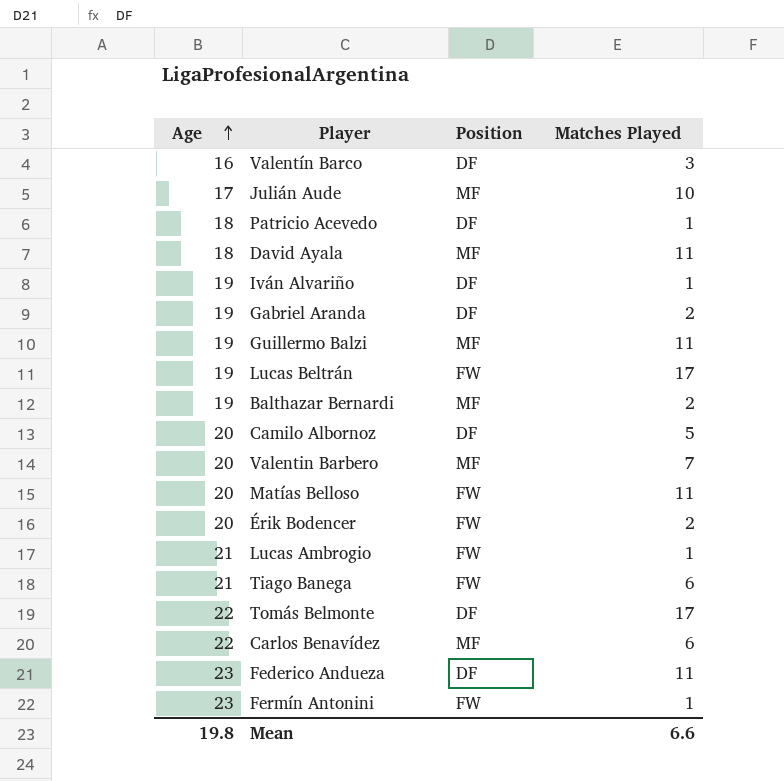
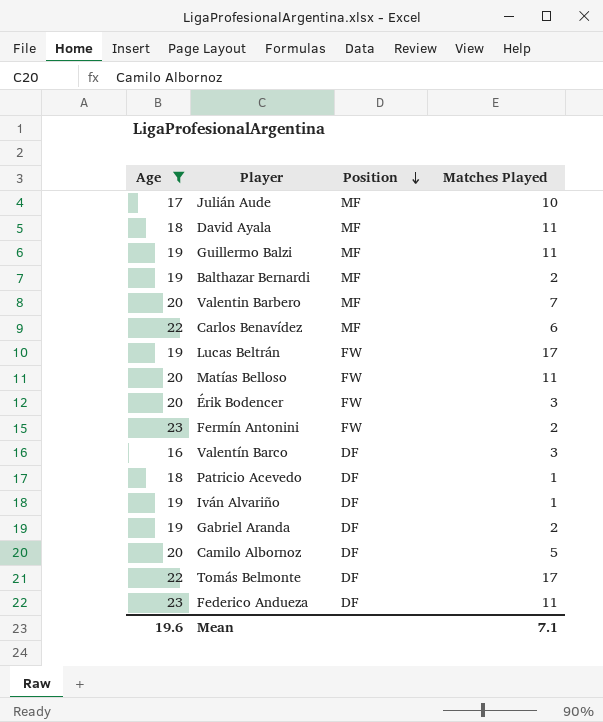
filter: none -> Age != 21
row order: Age ascending -> Position descending
Érik Bodencer | Matches Played: 2 -> 3
Fermín Antonini | Matches Played: 1 -> 2
Mean | Age: 19.8 -> 19.6
Mean | Matches Played: 6.6 -> 7.1

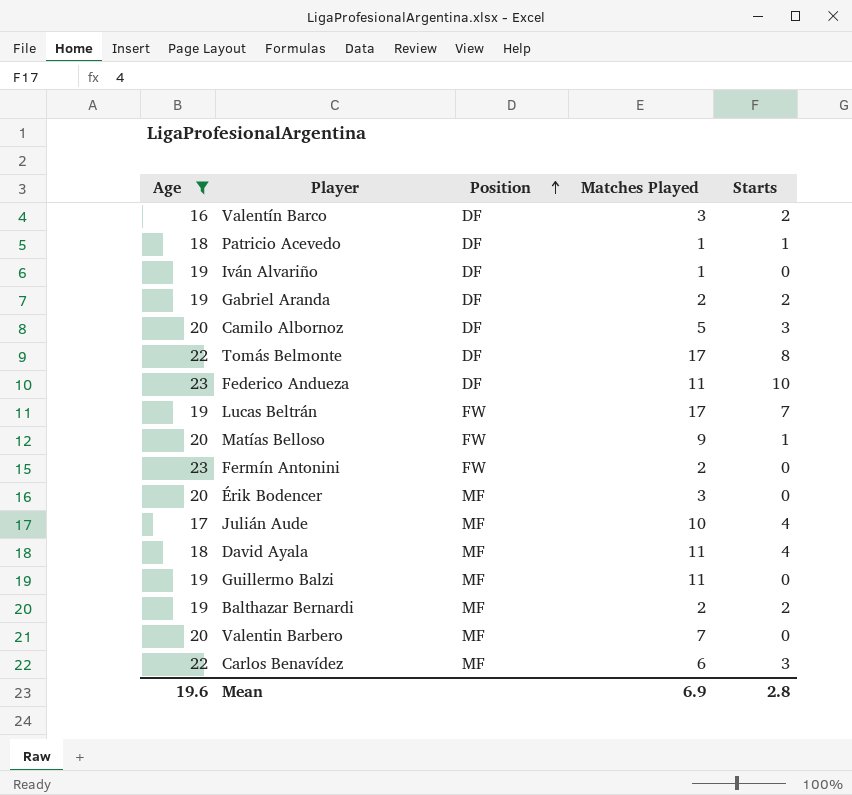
row order: Position descending -> Position ascending
column Starts | position: none -> 5
Matías Belloso | Matches Played: 11 -> 9
Érik Bodencer | Position: FW -> MF
Mean | Matches Played: 7.1 -> 6.9

